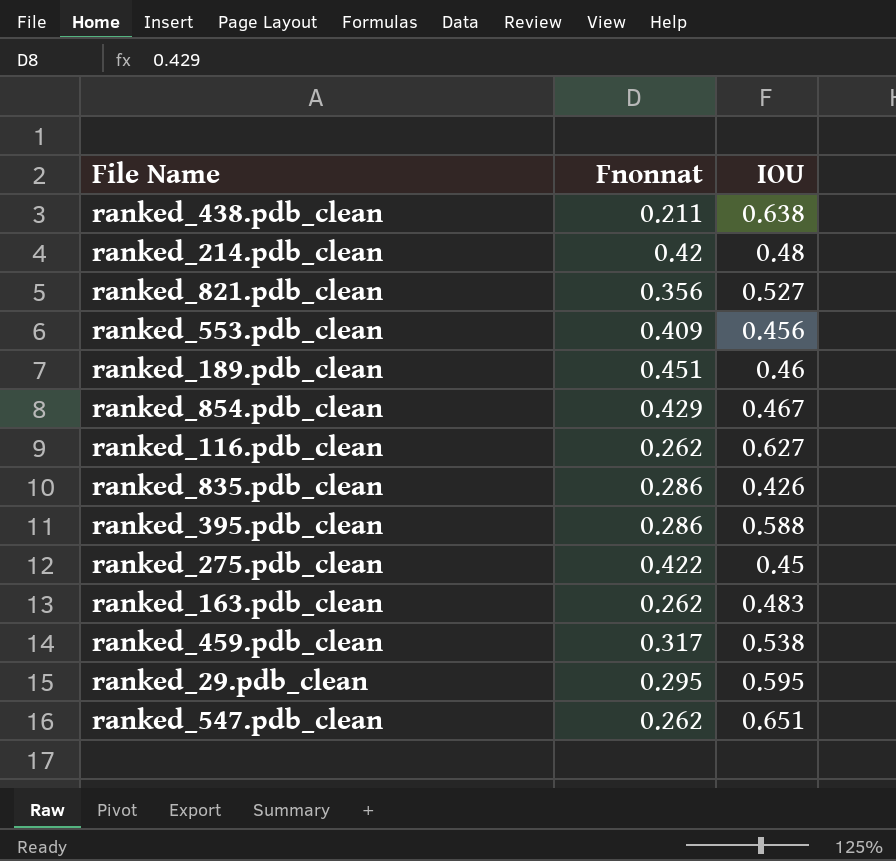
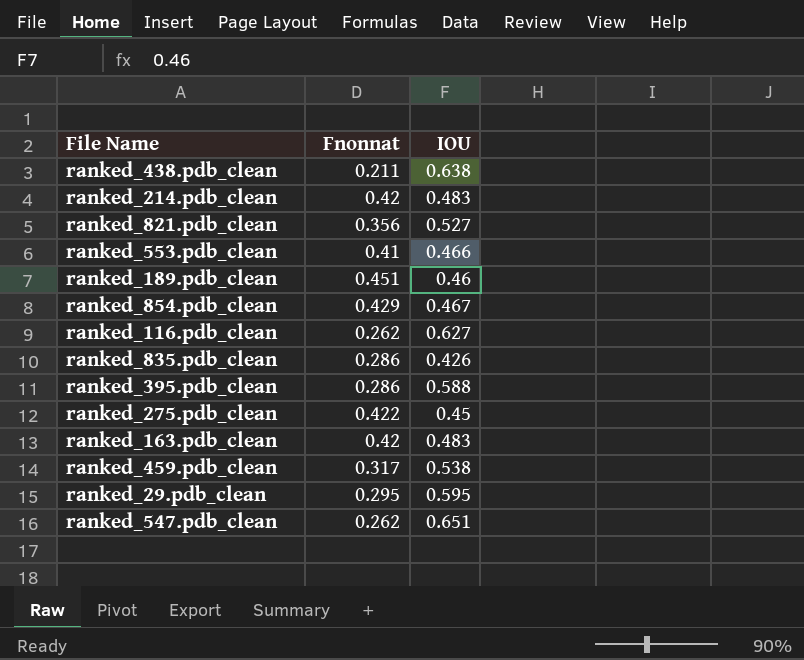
ranked_214.pdb_clean | IOU: 0.48 -> 0.483
ranked_553.pdb_clean | Fnonnat: 0.409 -> 0.41
ranked_553.pdb_clean | IOU: 0.456 -> 0.466
ranked_163.pdb_clean | Fnonnat: 0.262 -> 0.42

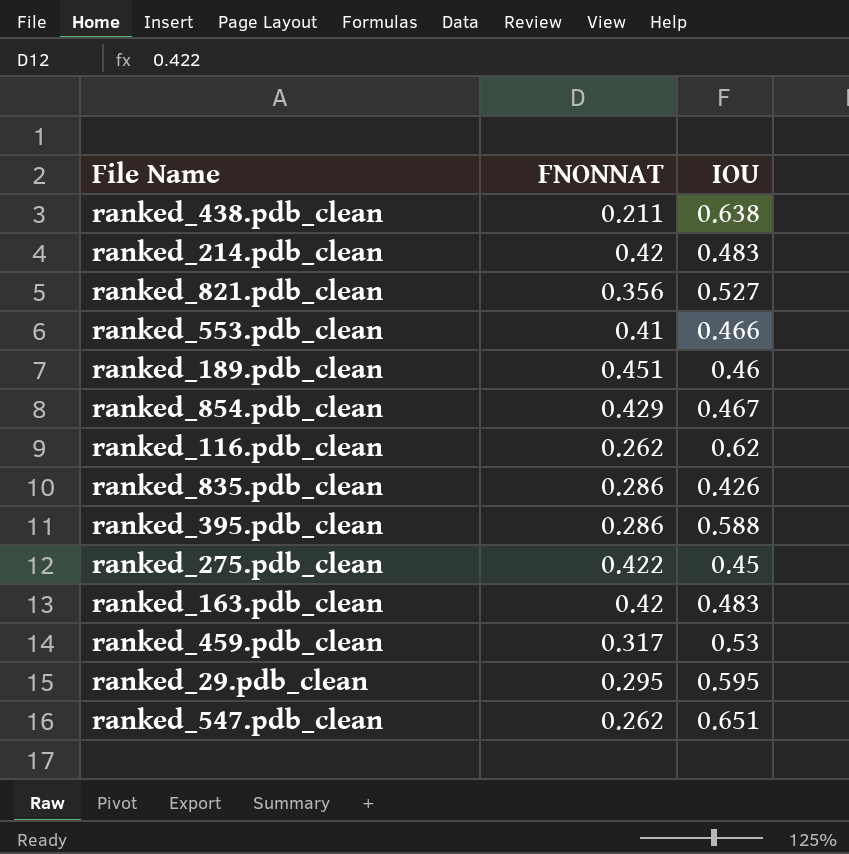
column name: Fnonnat -> FNONNAT
ranked_116.pdb_clean | IOU: 0.627 -> 0.62
ranked_459.pdb_clean | IOU: 0.538 -> 0.53

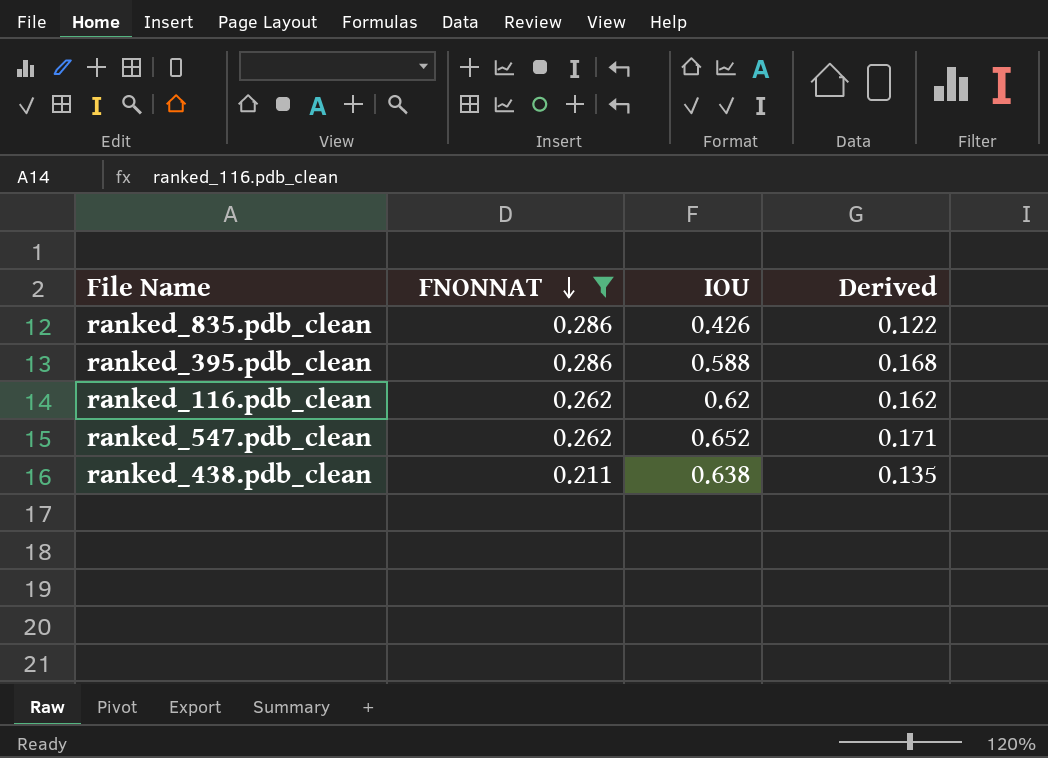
filter: none -> FNONNAT <= 0.286
row order: none -> FNONNAT descending
column Derived | formula: none -> [FNONNAT] * [IOU]
ranked_547.pdb_clean | IOU: 0.651 -> 0.652

